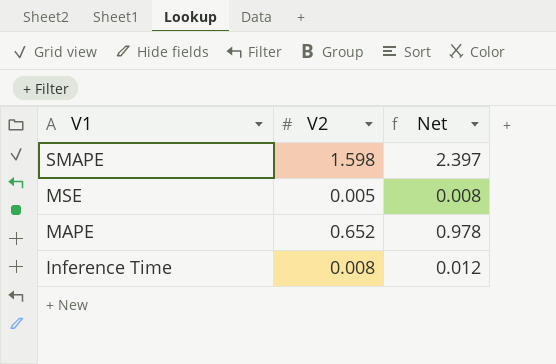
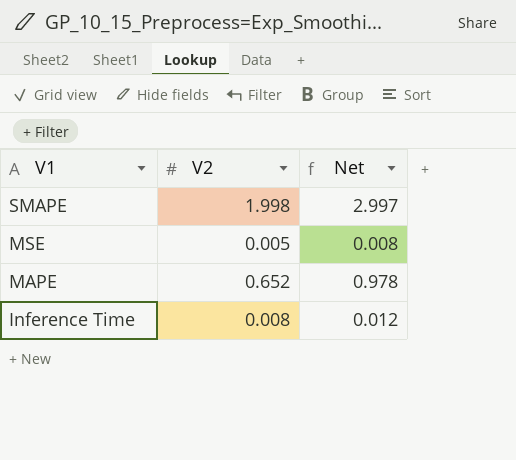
SMAPE | V2: 1.598 -> 1.998
SMAPE | Net: 2.397 -> 2.997

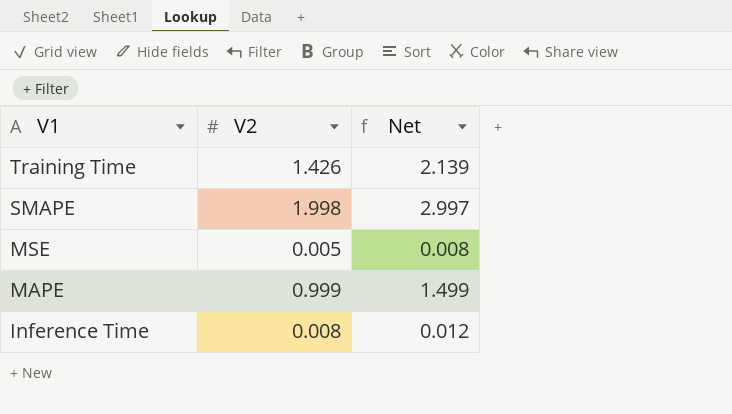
row Training Time: none -> 1.426 | 2.139
MAPE | V2: 0.652 -> 0.999
MAPE | Net: 0.978 -> 1.499

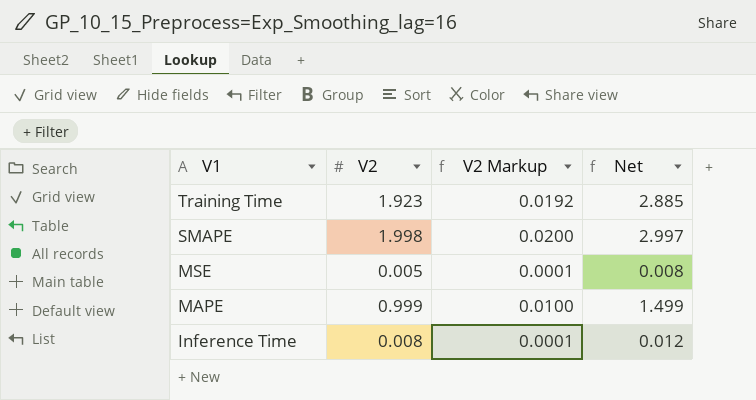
column V2 Markup | formula: none -> [V2] * 0.01
Training Time | V2: 1.426 -> 1.923
Training Time | Net: 2.139 -> 2.885

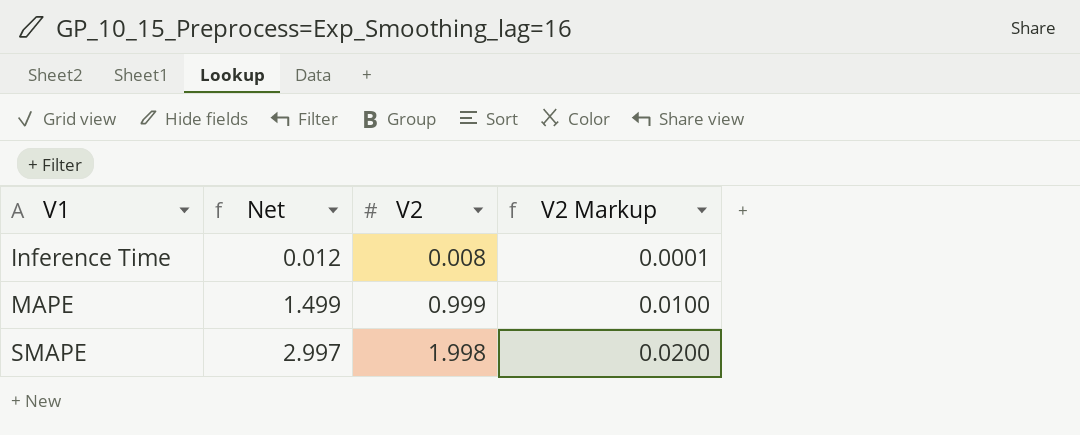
row order: V1 descending -> V1 ascending
column Net | position: 4 -> 2
row Training Time: 1.923 | 0.0192 | 2.885 -> none
row MSE: 0.005 | 0.0001 | 0.008 -> none

